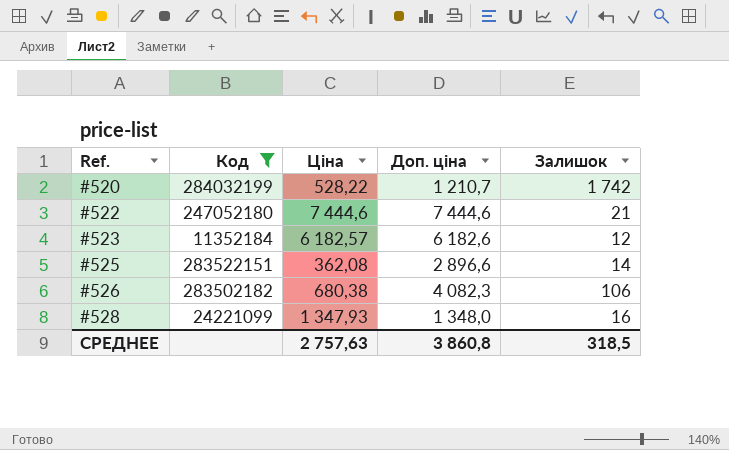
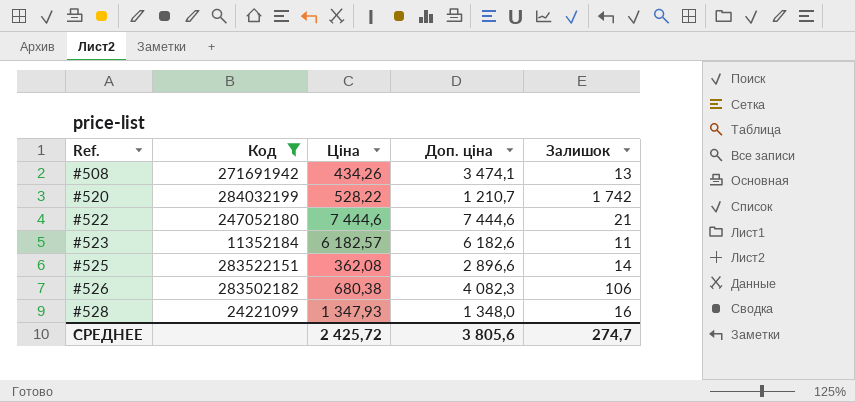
row #508: none -> 271691942 | 434,26 | 3 474,1 | 13
#523 | Залишок: 12 -> 11
СРЕДНЕЕ | Ціна: 2 757,63 -> 2 425,72
СРЕДНЕЕ | Доп. ціна: 3 860,8 -> 3 805,6
СРЕДНЕЕ | Залишок: 318,5 -> 274,7

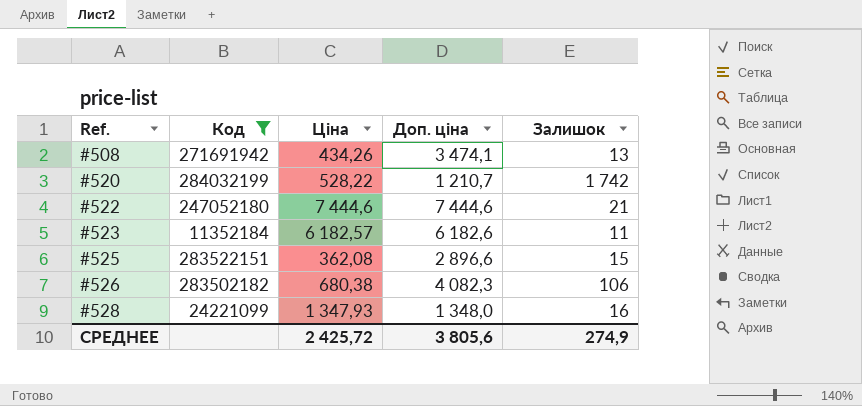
#525 | Залишок: 14 -> 15
СРЕДНЕЕ | Залишок: 274,7 -> 274,9

